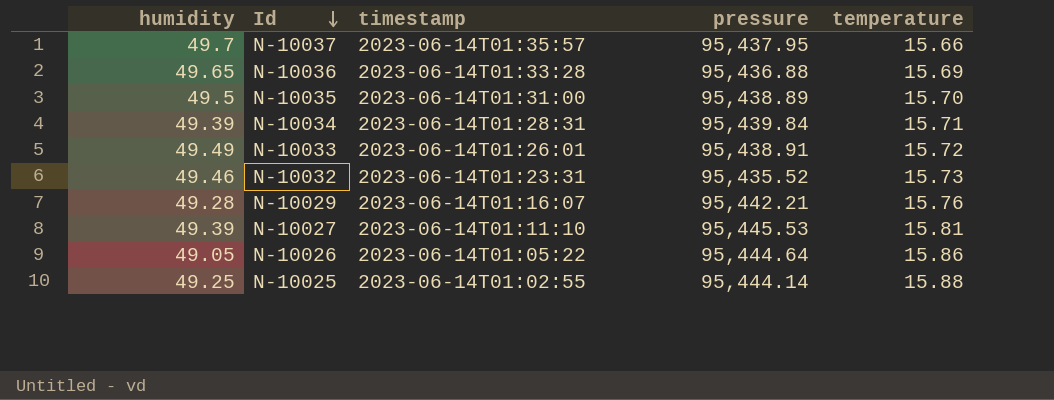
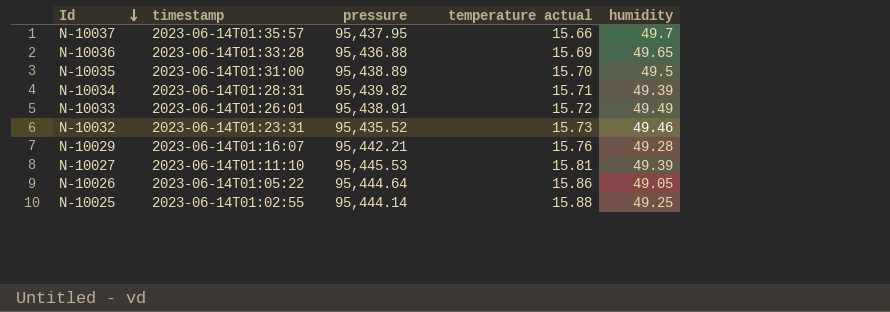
column name: temperature -> temperature actual
column humidity | position: 1 -> 5
N-10034 | pressure: 95,439.84 -> 95,439.82

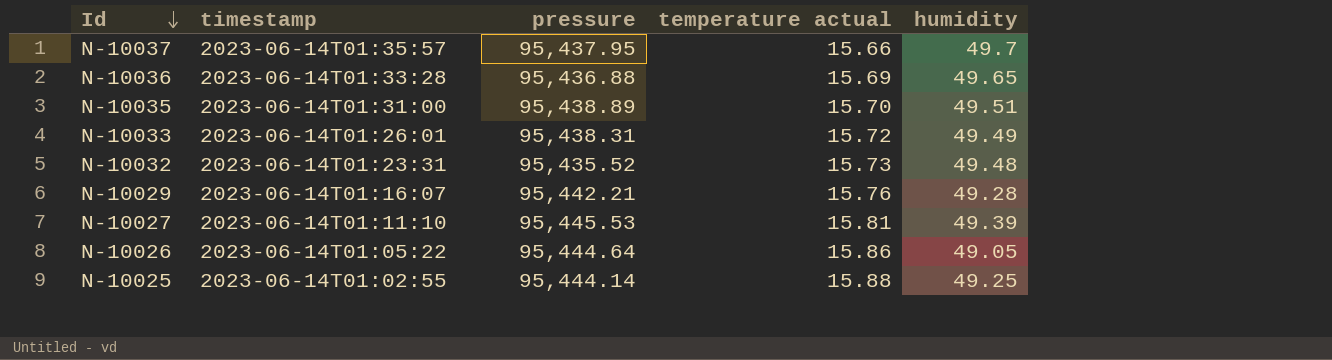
row N-10034: 2023-06-14T01:28:31 | 95,439.82 | 15.71 | 49.39 -> none
N-10035 | humidity: 49.5 -> 49.51
N-10033 | pressure: 95,438.91 -> 95,438.31
N-10032 | humidity: 49.46 -> 49.48

